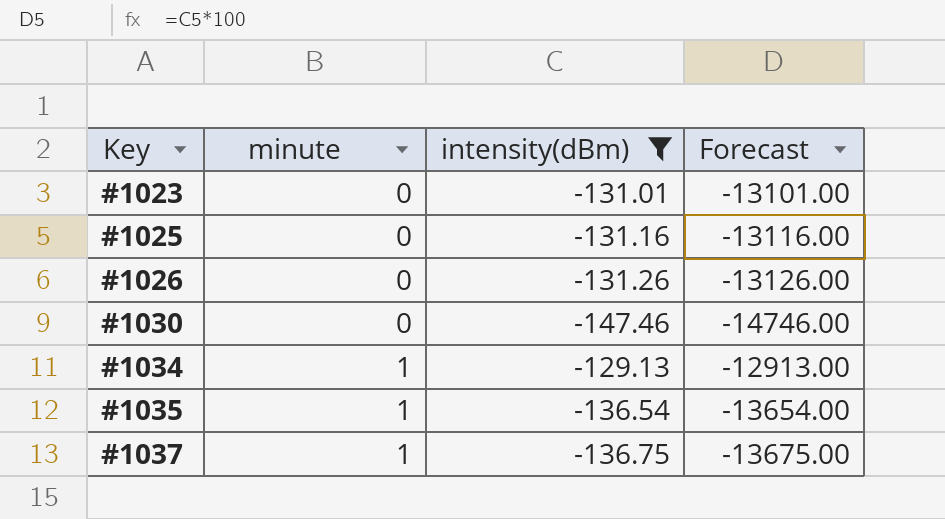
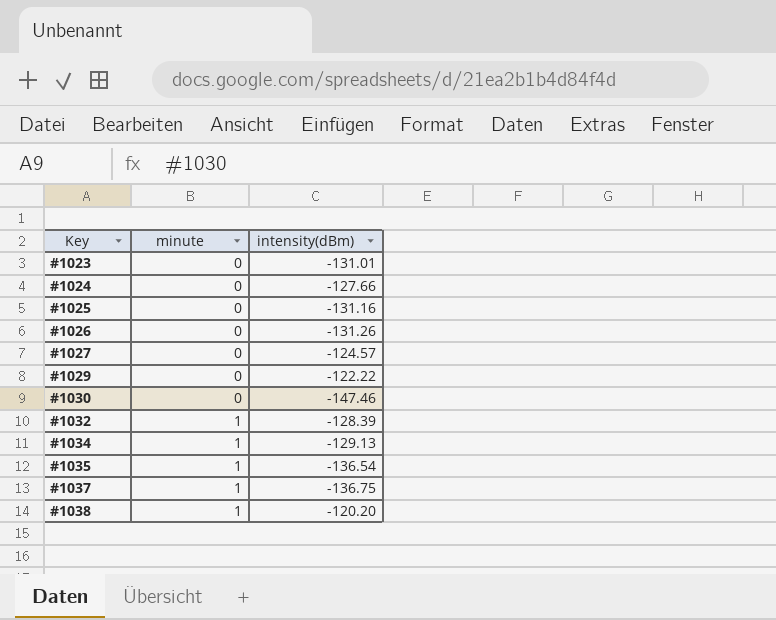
filter: intensity(dBm) <= -129.13 -> none
column Forecast | formula: [intensity(dBm)] * 100 -> none

